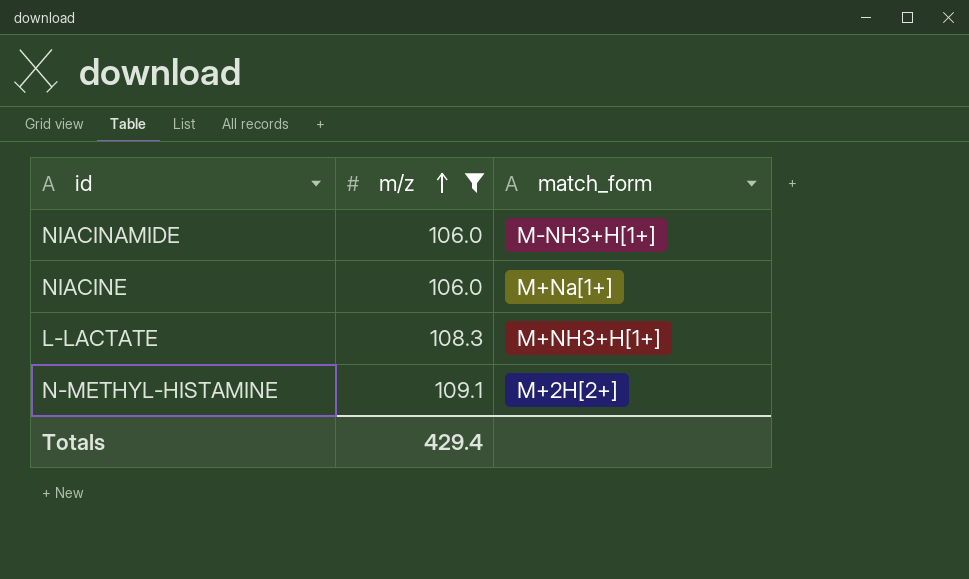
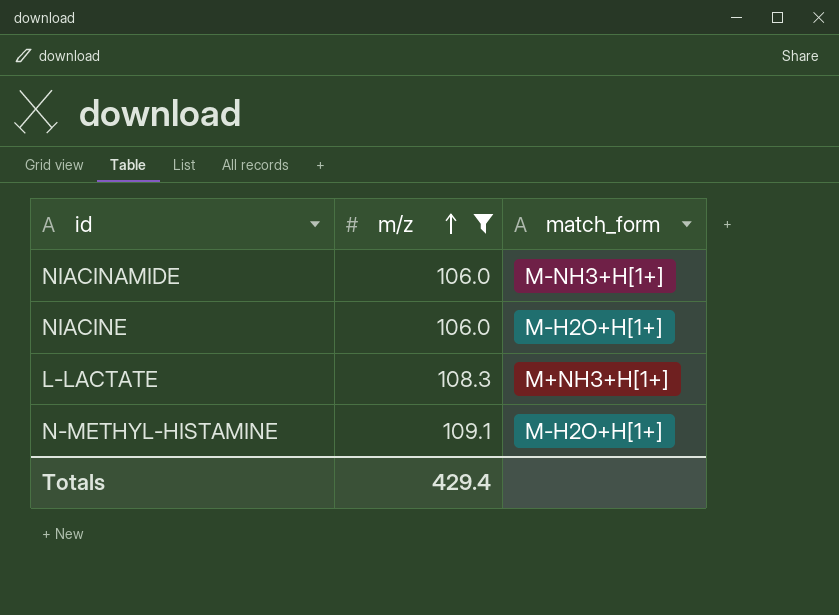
NIACINE | match_form: M+Na[1+] -> M-H2O+H[1+]
N-METHYL-HISTAMINE | match_form: M+2H[2+] -> M-H2O+H[1+]

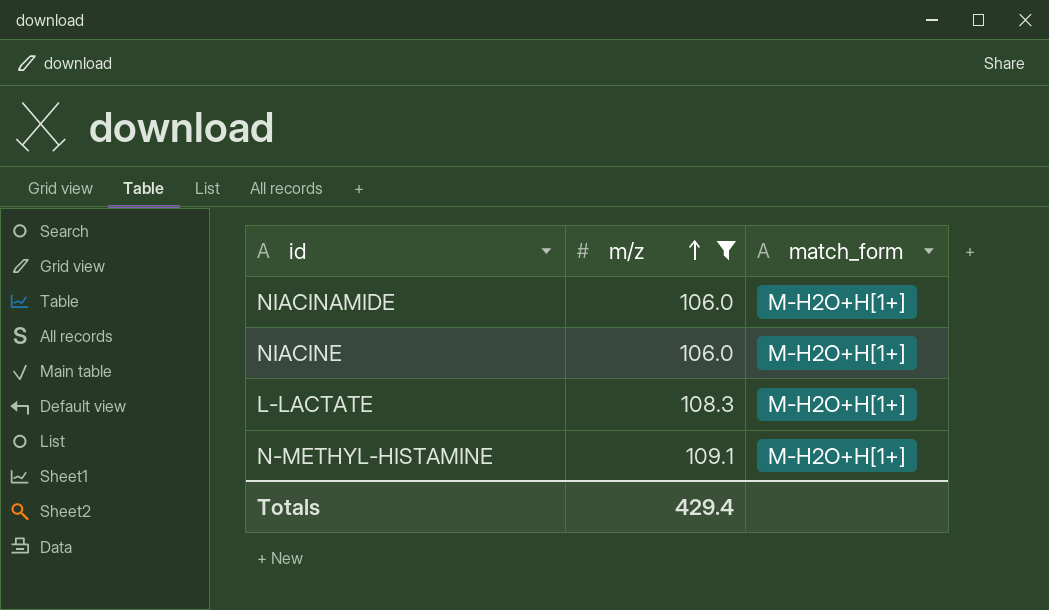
NIACINAMIDE | match_form: M-NH3+H[1+] -> M-H2O+H[1+]
L-LACTATE | match_form: M+NH3+H[1+] -> M-H2O+H[1+]

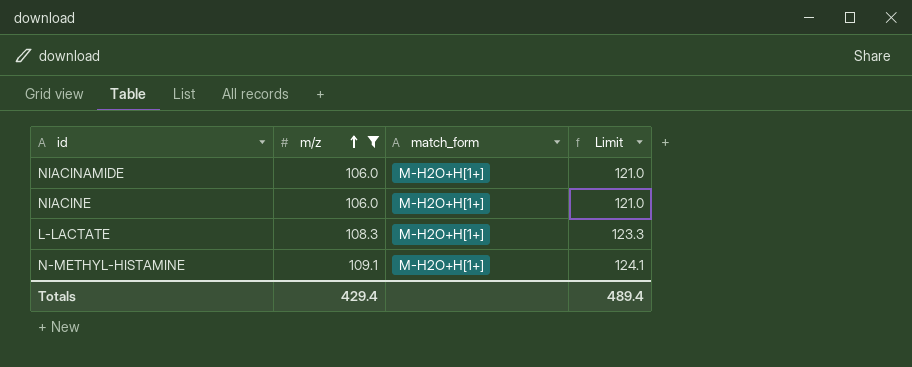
column Limit | formula: none -> [m/z] + 15

